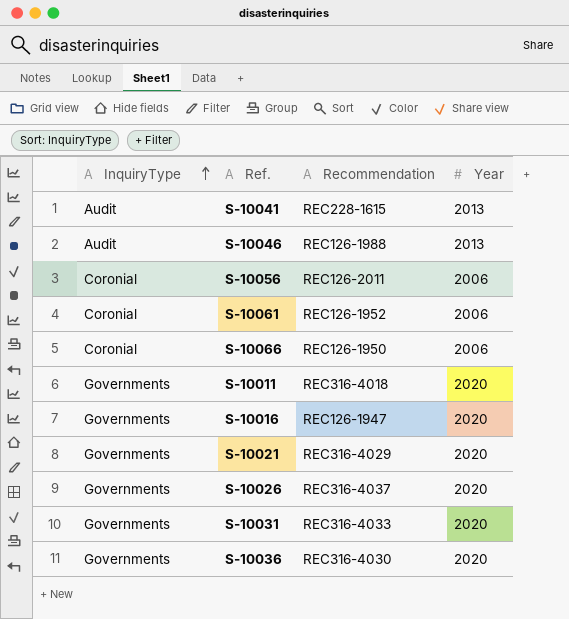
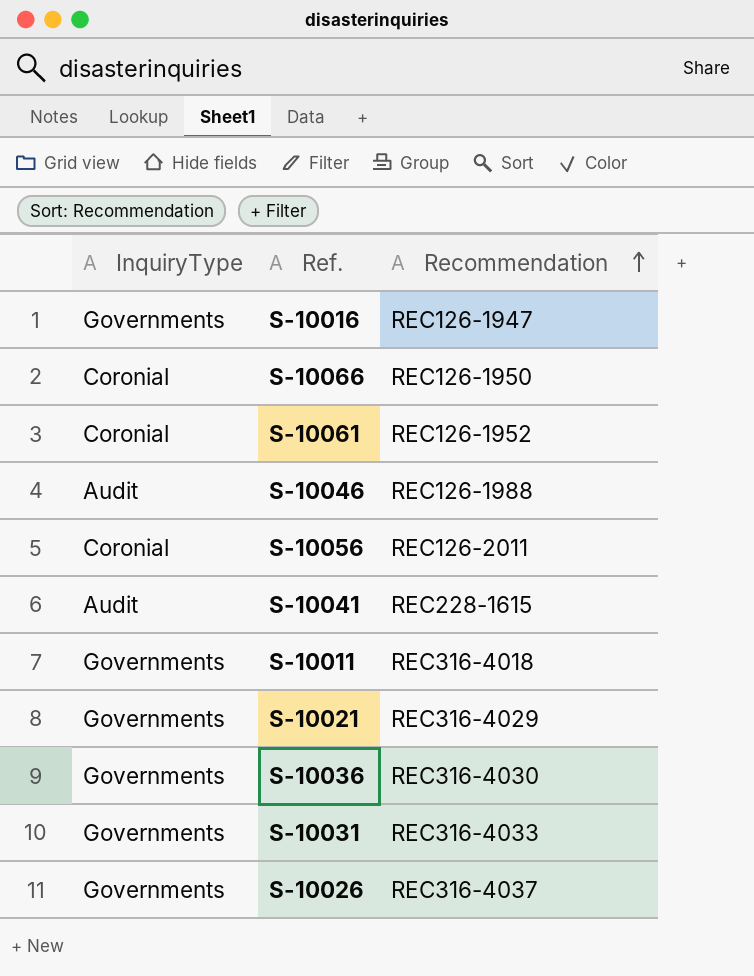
row order: InquiryType ascending -> Recommendation ascending
column Year | position: 4 -> none

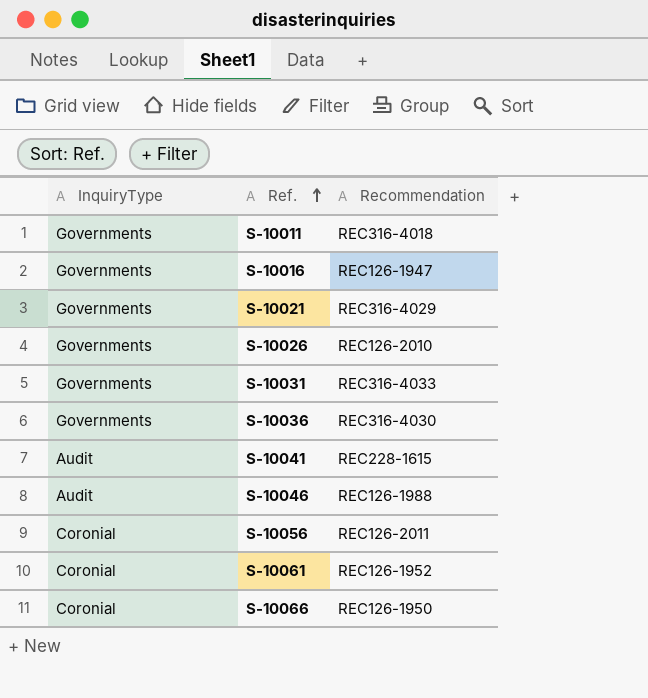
row order: Recommendation ascending -> Ref. ascending
S-10026 | Recommendation: REC316-4037 -> REC126-2010

